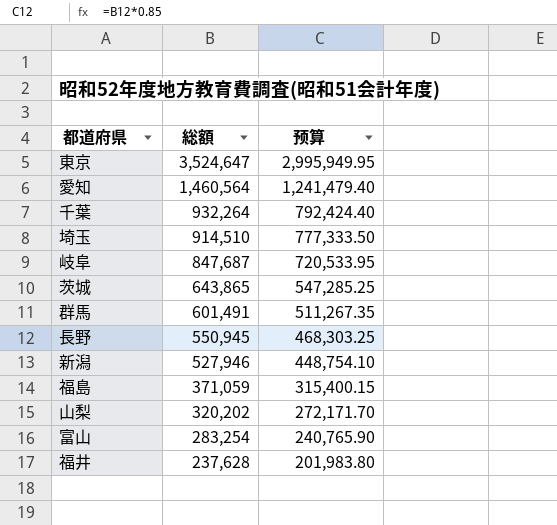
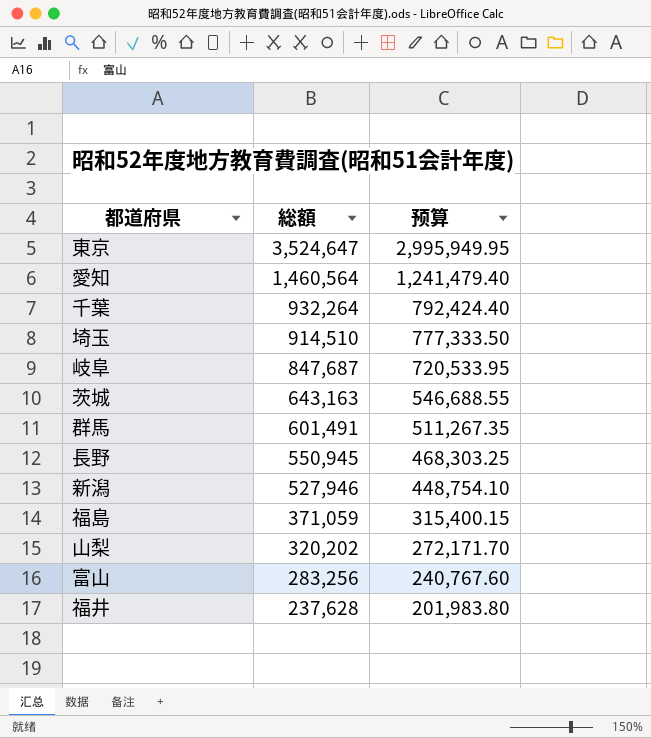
茨城 | 総額: 643,865 -> 643,163
茨城 | 预算: 547,285.25 -> 546,688.55
富山 | 総額: 283,254 -> 283,256
富山 | 预算: 240,765.90 -> 240,767.60

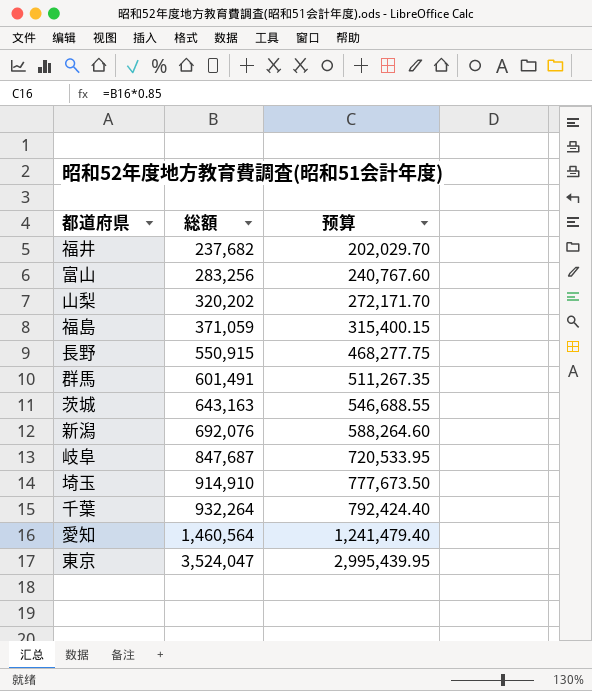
row order: 総額 descending -> 総額 ascending
福井 | 総額: 237,628 -> 237,682
福井 | 预算: 201,983.80 -> 202,029.70
長野 | 総額: 550,945 -> 550,915
長野 | 预算: 468,303.25 -> 468,277.75
新潟 | 総額: 527,946 -> 692,076
新潟 | 预算: 448,754.10 -> 588,264.60
埼玉 | 総額: 914,510 -> 914,910
埼玉 | 预算: 777,333.50 -> 777,673.50
東京 | 総額: 3,524,647 -> 3,524,047
東京 | 预算: 2,995,949.95 -> 2,995,439.95

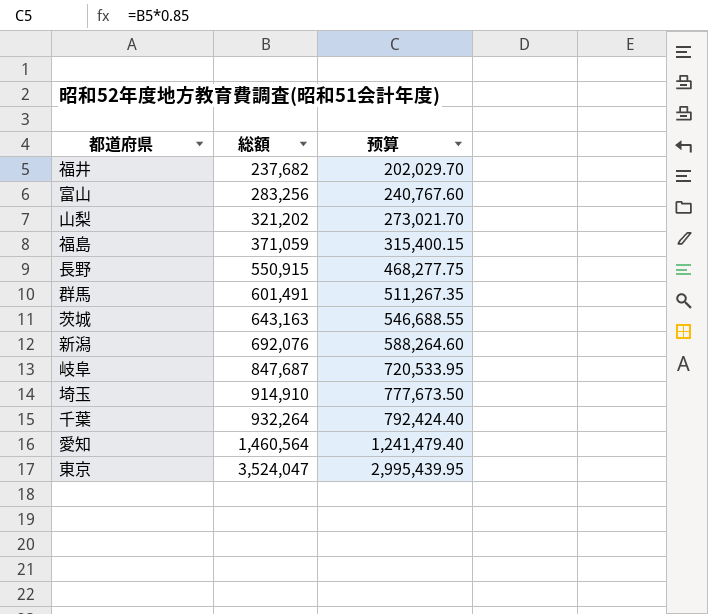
山梨 | 総額: 320,202 -> 321,202
山梨 | 预算: 272,171.70 -> 273,021.70

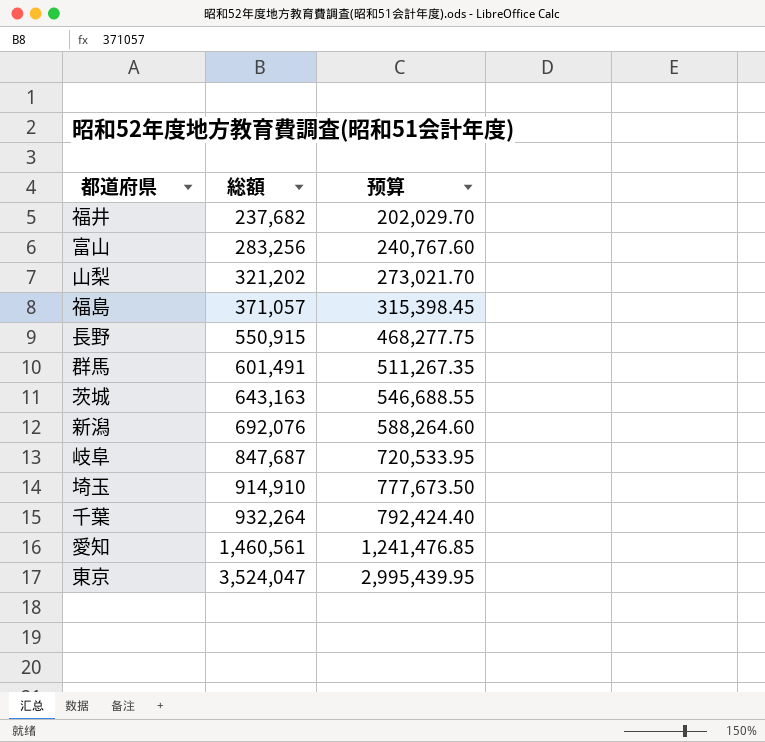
福島 | 総額: 371,059 -> 371,057
福島 | 预算: 315,400.15 -> 315,398.45
愛知 | 総額: 1,460,564 -> 1,460,561
愛知 | 预算: 1,241,479.40 -> 1,241,476.85

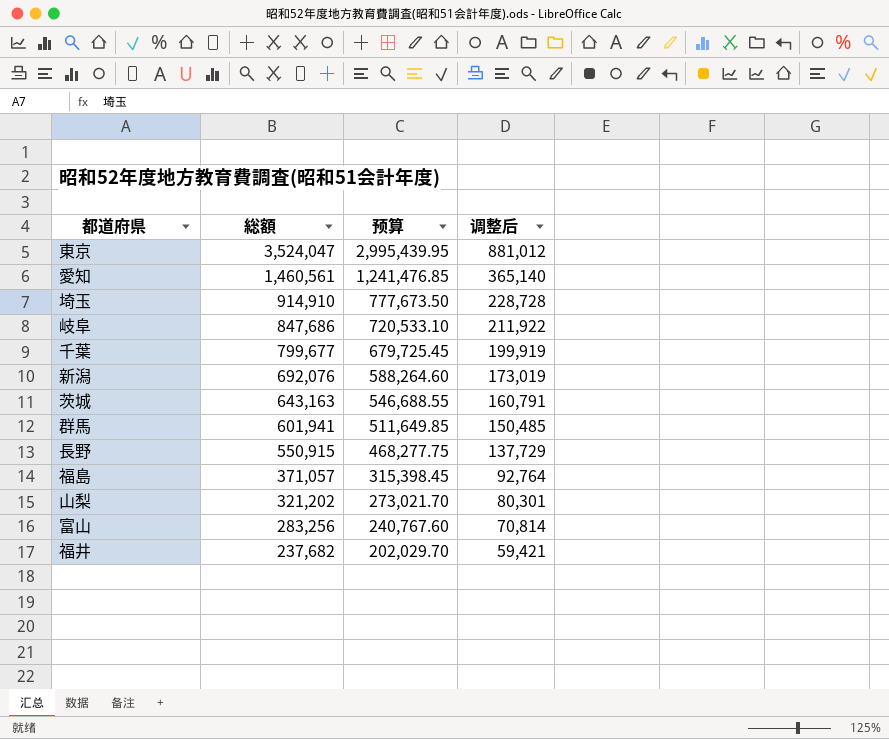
row order: 総額 ascending -> 総額 descending
column 调整后 | formula: none -> [総額] * 0.25
岐阜 | 総額: 847,687 -> 847,686
岐阜 | 预算: 720,533.95 -> 720,533.10
千葉 | 総額: 932,264 -> 799,677
千葉 | 预算: 792,424.40 -> 679,725.45
群馬 | 総額: 601,491 -> 601,941
群馬 | 预算: 511,267.35 -> 511,649.85

